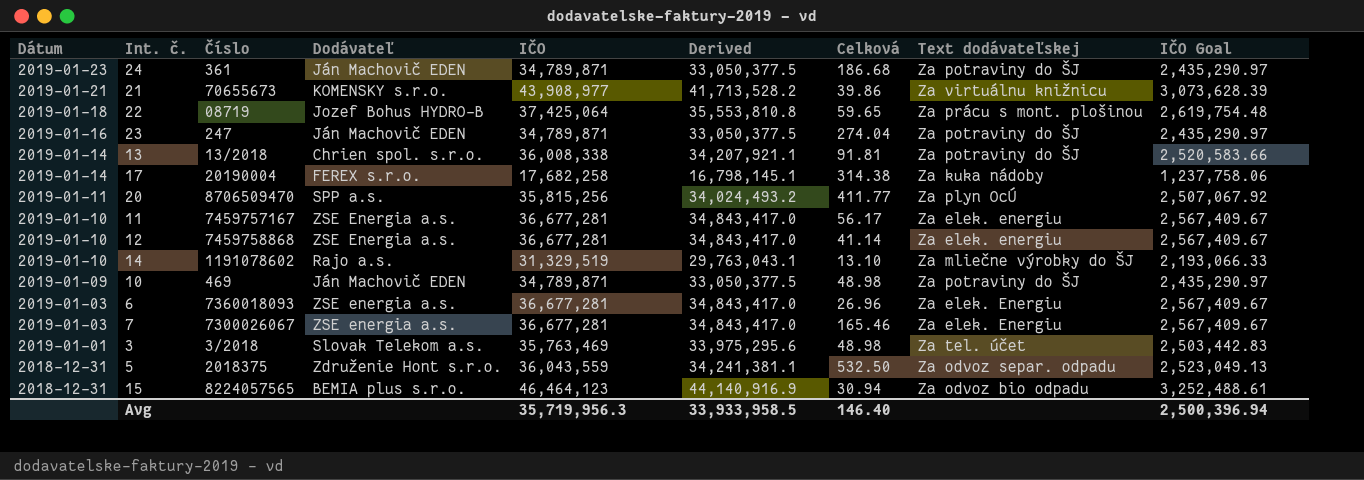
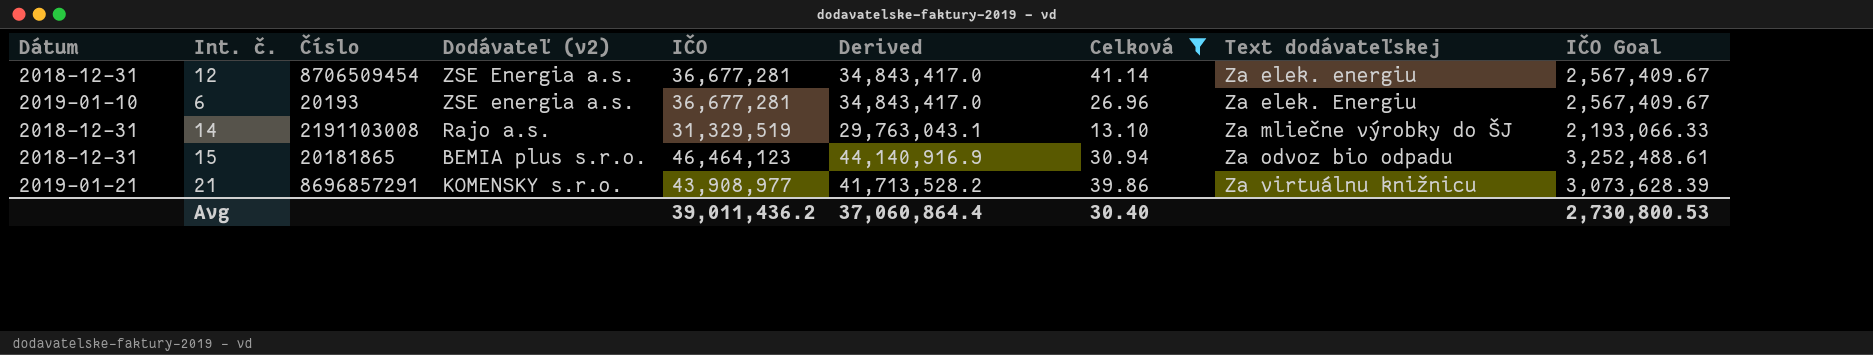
filter: none -> Celková <= 41.14
row order: Dátum descending -> Text dodávateľskej ascending
column name: Dodávateľ -> Dodávateľ (v2)
12 | Dátum: 2019-01-10 -> 2018-12-31
12 | Číslo: 7459758868 -> 8706509454
6 | Dátum: 2019-01-03 -> 2019-01-10
6 | Číslo: 7360018093 -> 20193
14 | Dátum: 2019-01-10 -> 2018-12-31
14 | Číslo: 1191078602 -> 2191103008
15 | Číslo: 8224057565 -> 20181865
21 | Číslo: 70655673 -> 8696857291
Avg | IČO: 35,719,956.3 -> 39,011,436.2
Avg | Derived: 33,933,958.5 -> 37,060,864.4
Avg | Celková: 146.40 -> 30.40
Avg | IČO Goal: 2,500,396.94 -> 2,730,800.53

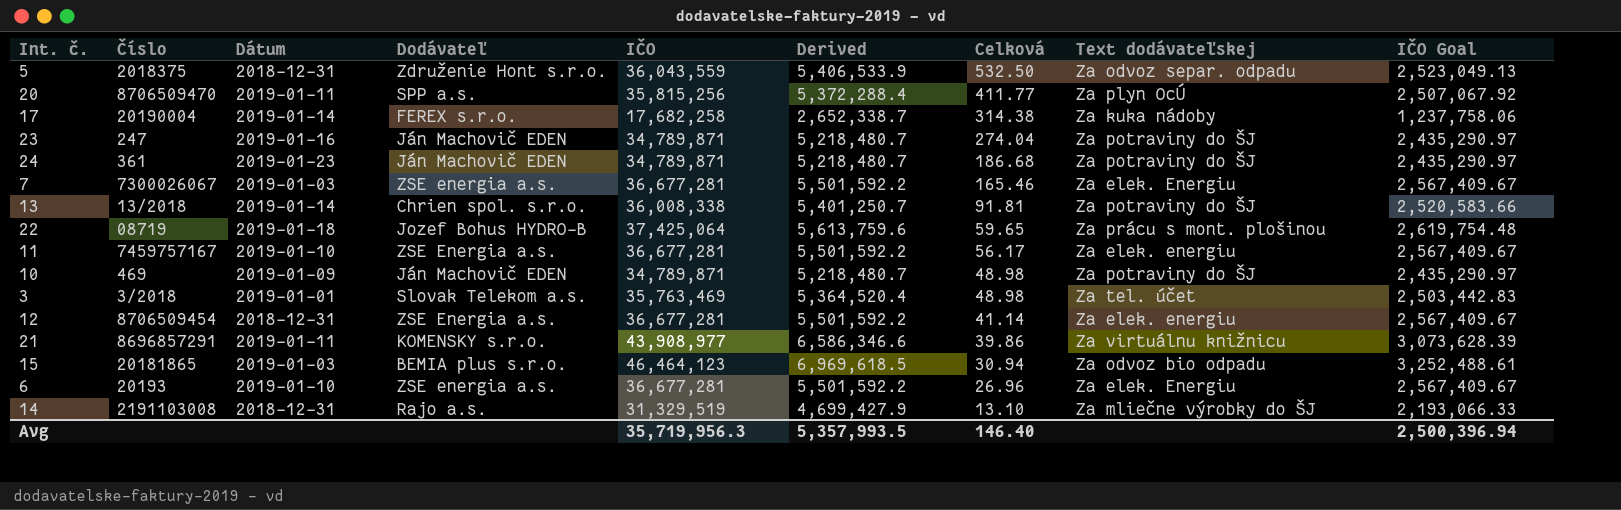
filter: Celková <= 41.14 -> none
row order: Text dodávateľskej ascending -> Celková descending
column Dátum | position: 1 -> 3
column name: Dodávateľ (v2) -> Dodávateľ
column Derived | formula: [IČO] * 0.95 -> [IČO] * 0.15
21 | Dátum: 2019-01-21 -> 2019-01-11
15 | Dátum: 2018-12-31 -> 2019-01-03
Avg | IČO: 39,011,436.2 -> 35,719,956.3
Avg | Derived: 37,060,864.4 -> 5,357,993.5
Avg | Celková: 30.40 -> 146.40
Avg | IČO Goal: 2,730,800.53 -> 2,500,396.94

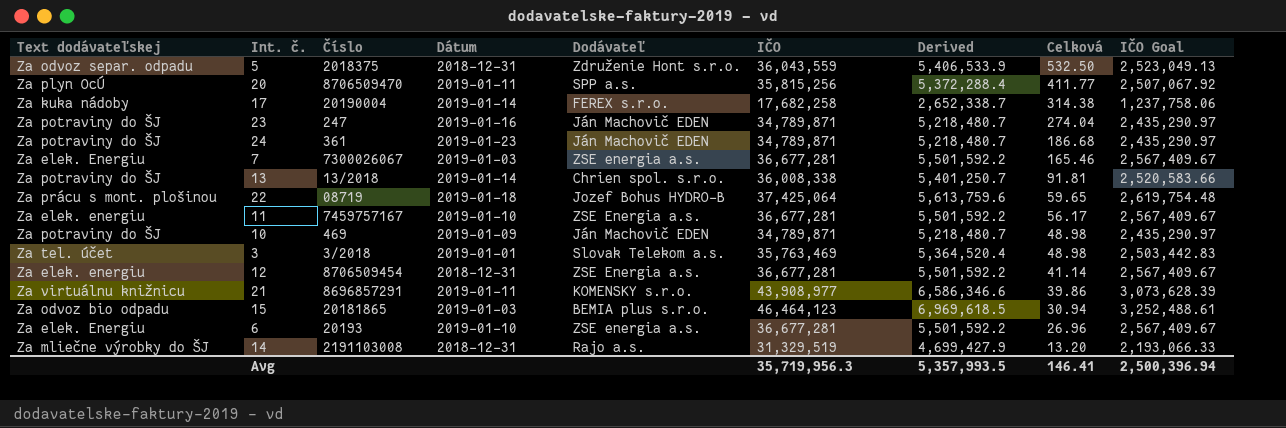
column Text dodávateľskej | position: 8 -> 1
14 | Celková: 13.10 -> 13.20
Avg | Celková: 146.40 -> 146.41

